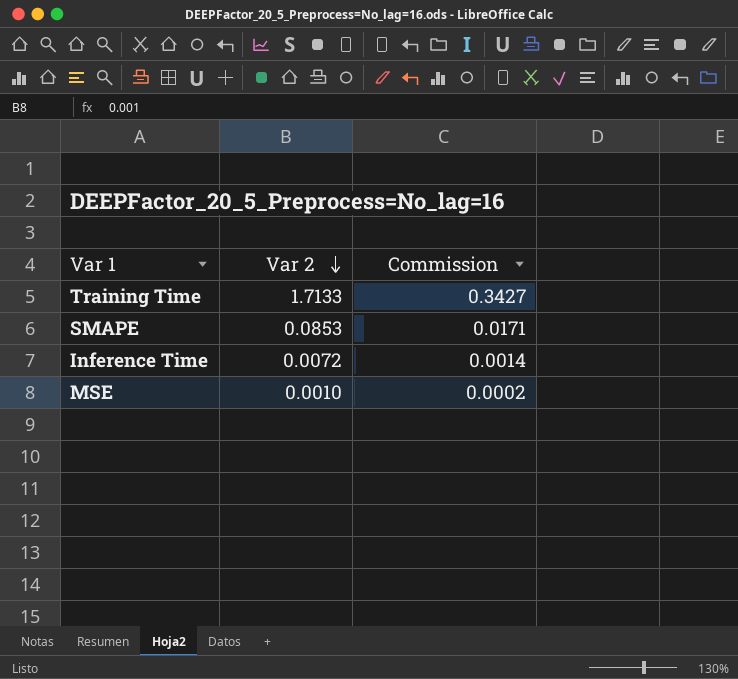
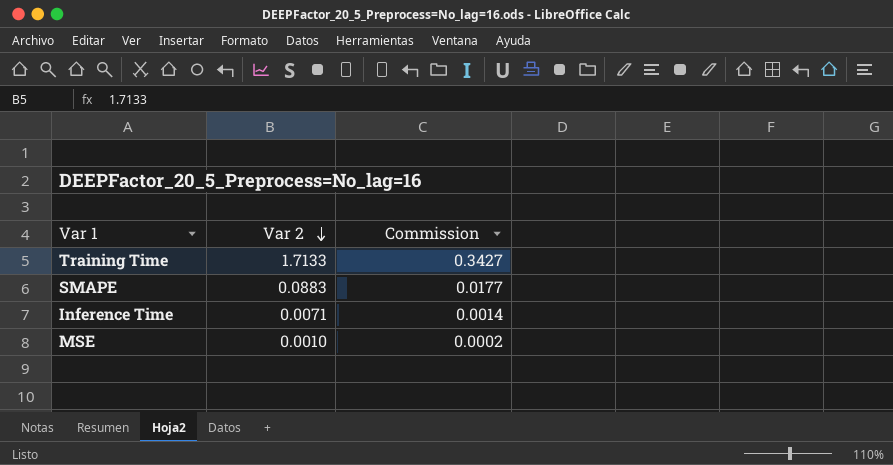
SMAPE | Var 2: 0.0853 -> 0.0883
SMAPE | Commission: 0.0171 -> 0.0177
Inference Time | Var 2: 0.0072 -> 0.0071

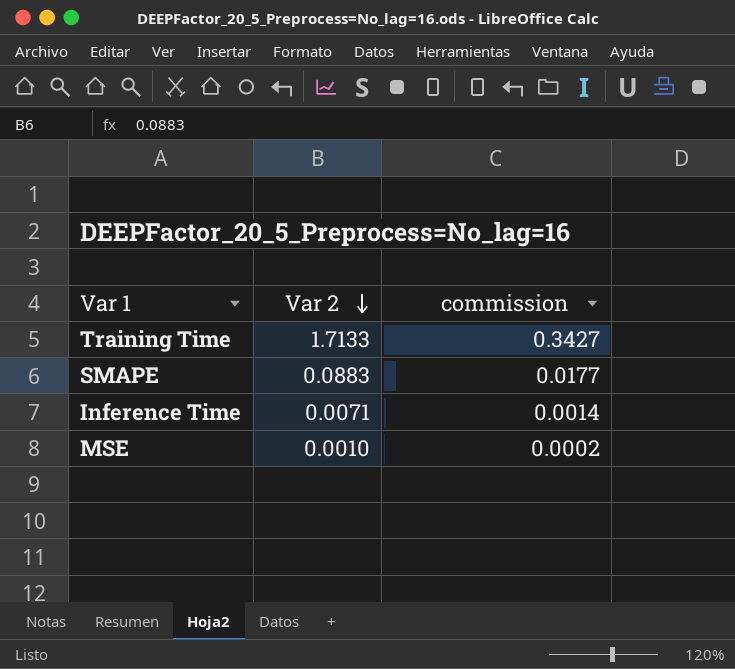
column name: Commission -> commission

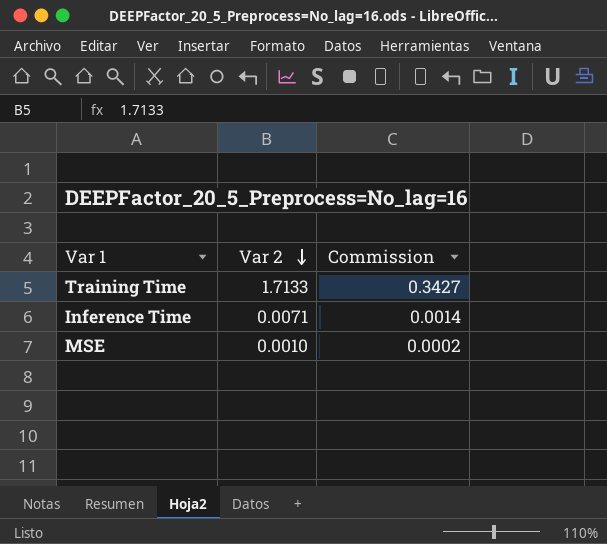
column name: commission -> Commission
row SMAPE: 0.0883 | 0.0177 -> none

